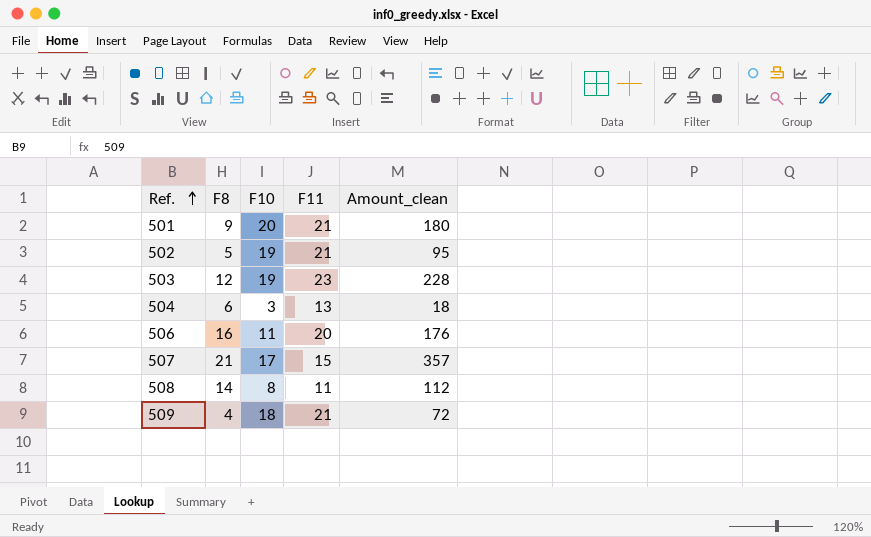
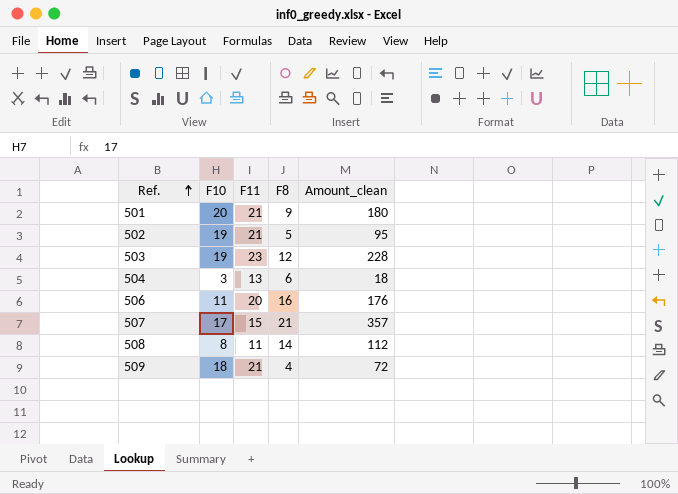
column F8 | position: 2 -> 4

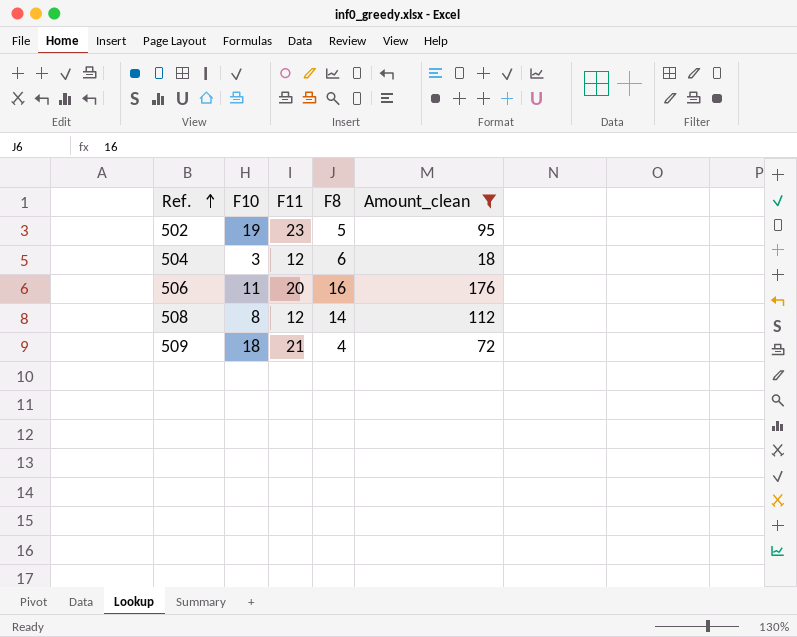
filter: none -> Amount_clean <= 176
502 | F11: 21 -> 23
504 | F11: 13 -> 12
508 | F11: 11 -> 12

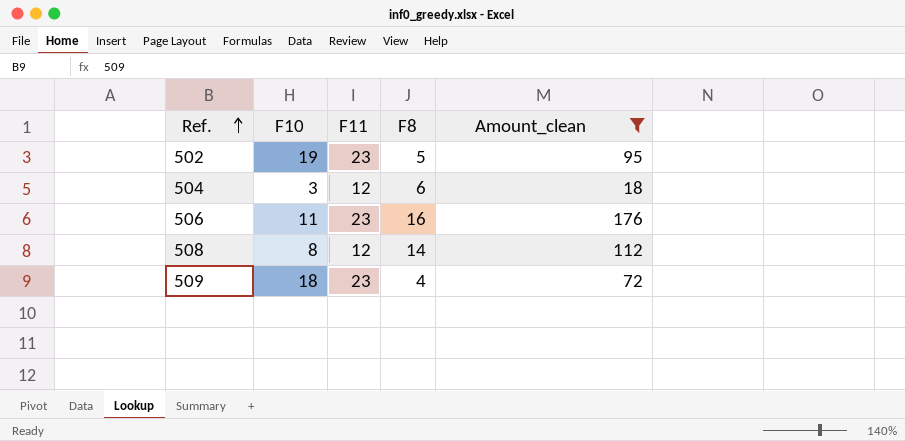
506 | F11: 20 -> 23
509 | F11: 21 -> 23

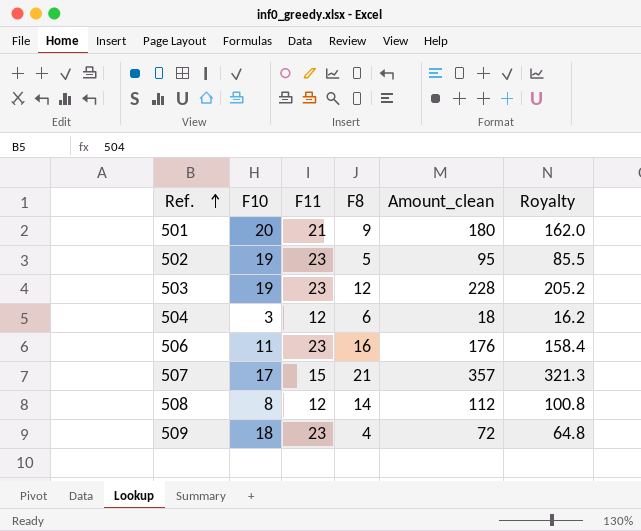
filter: Amount_clean <= 176 -> none
column Royalty | formula: none -> [Amount_clean] * 0.9

